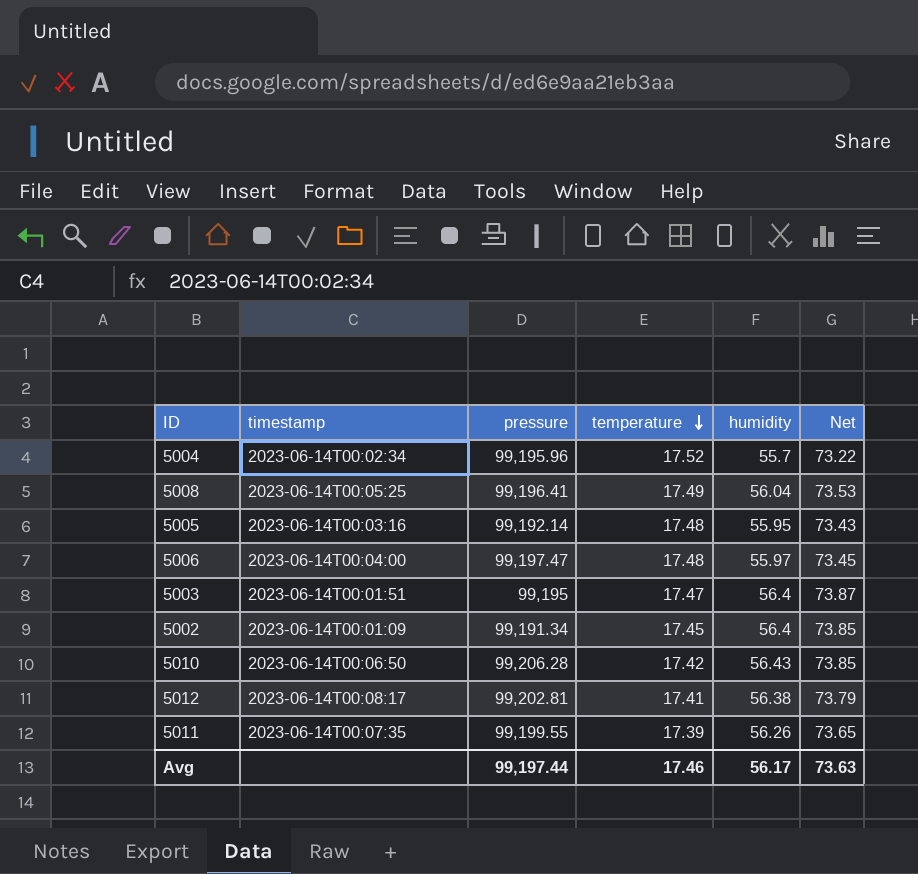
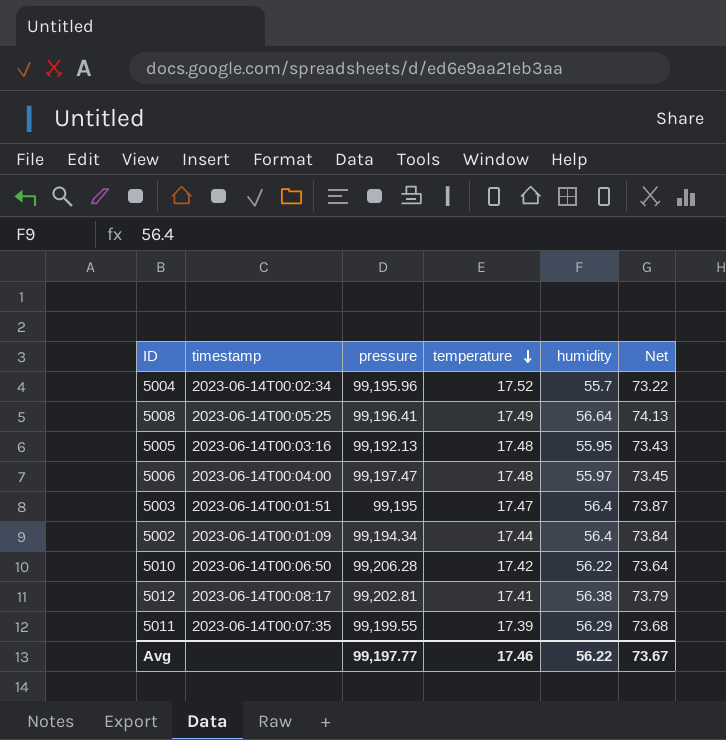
5008 | humidity: 56.04 -> 56.64
5008 | Net: 73.53 -> 74.13
5005 | pressure: 99,192.14 -> 99,192.13
5002 | pressure: 99,191.34 -> 99,194.34
5002 | temperature: 17.45 -> 17.44
5002 | Net: 73.85 -> 73.84
5010 | humidity: 56.43 -> 56.22
5010 | Net: 73.85 -> 73.64
5011 | humidity: 56.26 -> 56.29
5011 | Net: 73.65 -> 73.68
Avg | pressure: 99,197.44 -> 99,197.77
Avg | humidity: 56.17 -> 56.22
Avg | Net: 73.63 -> 73.67

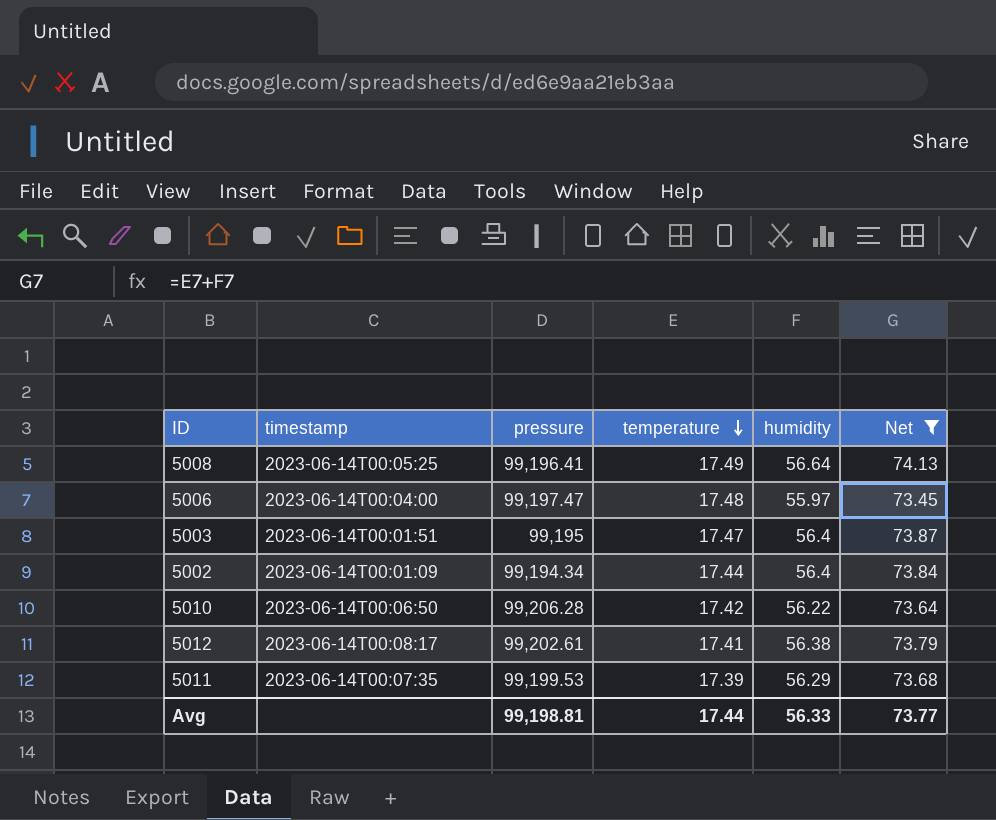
filter: none -> Net >= 73.45
5012 | pressure: 99,202.81 -> 99,202.61
5011 | pressure: 99,199.55 -> 99,199.53
Avg | pressure: 99,197.77 -> 99,198.81
Avg | temperature: 17.46 -> 17.44
Avg | humidity: 56.22 -> 56.33
Avg | Net: 73.67 -> 73.77

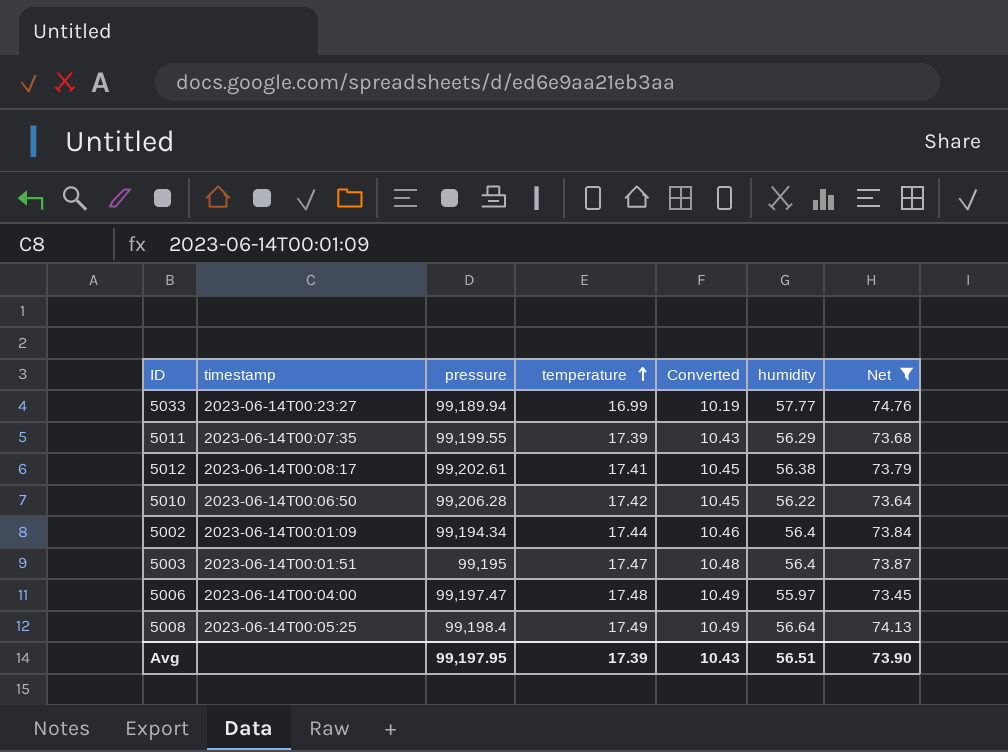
row order: temperature descending -> temperature ascending
column Converted | formula: none -> [temperature] * 0.6
row 5033: none -> 2023-06-14T00:23:27 | 99,189.94 | 16.99 | 10.19 | 57.77 | 74.76
5011 | pressure: 99,199.53 -> 99,199.55
5008 | pressure: 99,196.41 -> 99,198.4
Avg | pressure: 99,198.81 -> 99,197.95
Avg | temperature: 17.44 -> 17.39
Avg | humidity: 56.33 -> 56.51
Avg | Net: 73.77 -> 73.90

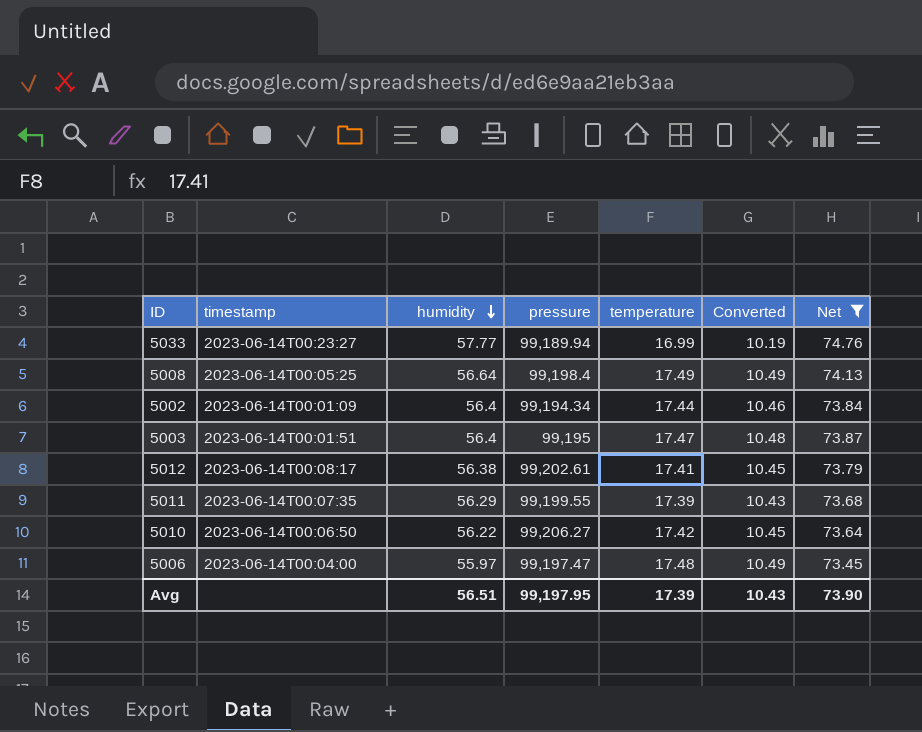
row order: temperature ascending -> humidity descending
column humidity | position: 6 -> 3
5010 | pressure: 99,206.28 -> 99,206.27

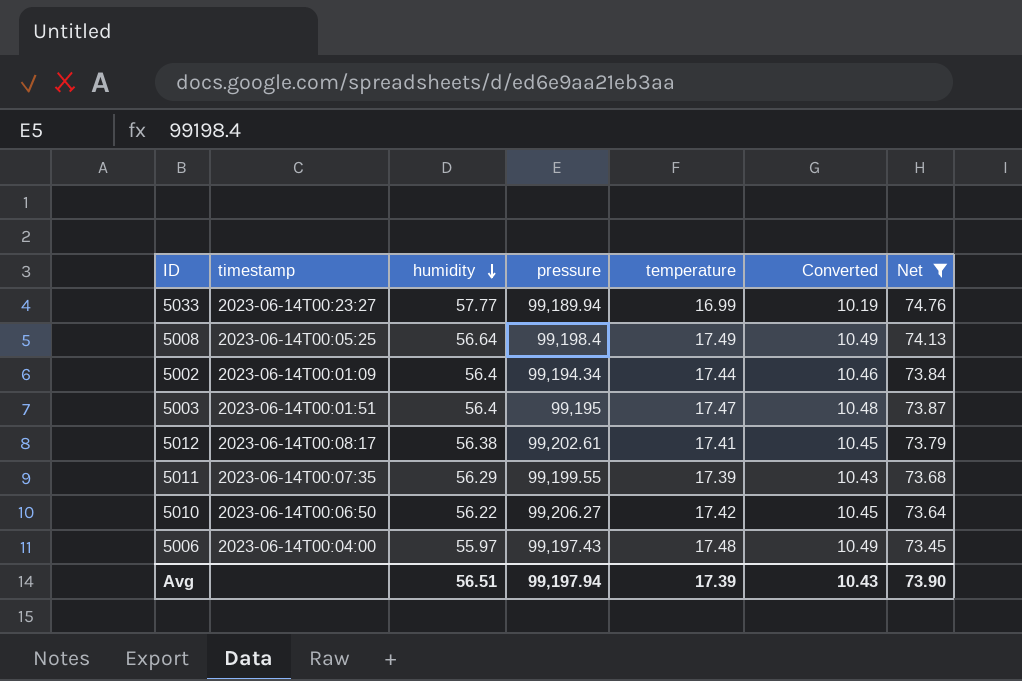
5006 | pressure: 99,197.47 -> 99,197.43
Avg | pressure: 99,197.95 -> 99,197.94

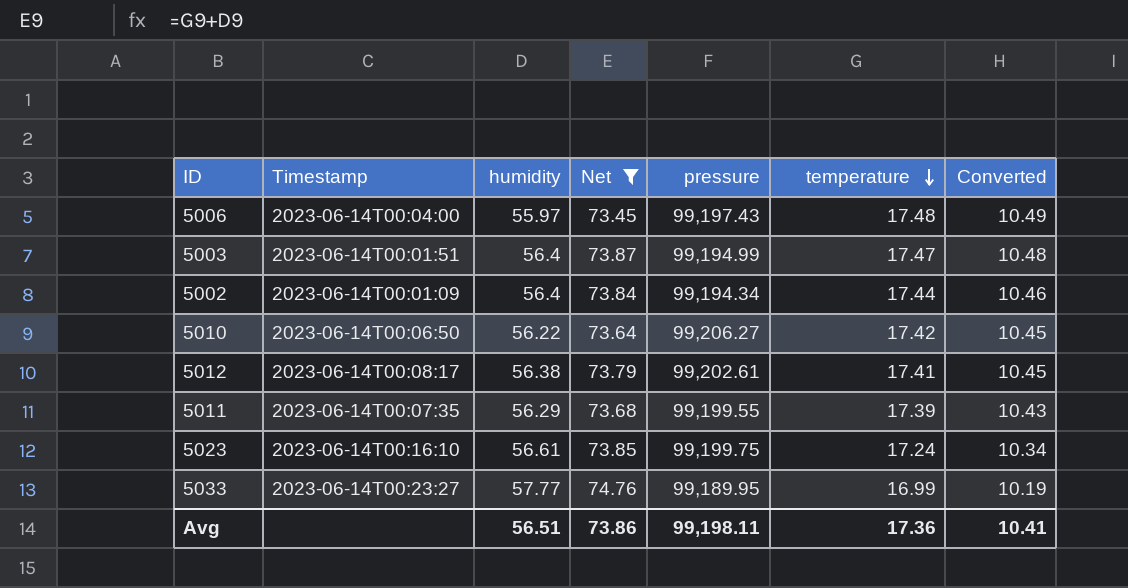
row order: humidity descending -> temperature descending
column name: timestamp -> Timestamp
column Net | position: 7 -> 4
row 5008: 2023-06-14T00:05:25 | 56.64 | 99,198.4 | 17.49 | 10.49 | 74.13 -> none
5003 | pressure: 99,195 -> 99,194.99
row 5023: none -> 2023-06-14T00:16:10 | 56.61 | 73.85 | 99,199.75 | 17.24 | 10.34
5033 | pressure: 99,189.94 -> 99,189.95
Avg | Net: 73.90 -> 73.86
Avg | pressure: 99,197.94 -> 99,198.11
Avg | temperature: 17.39 -> 17.36
Avg | Converted: 10.43 -> 10.41

